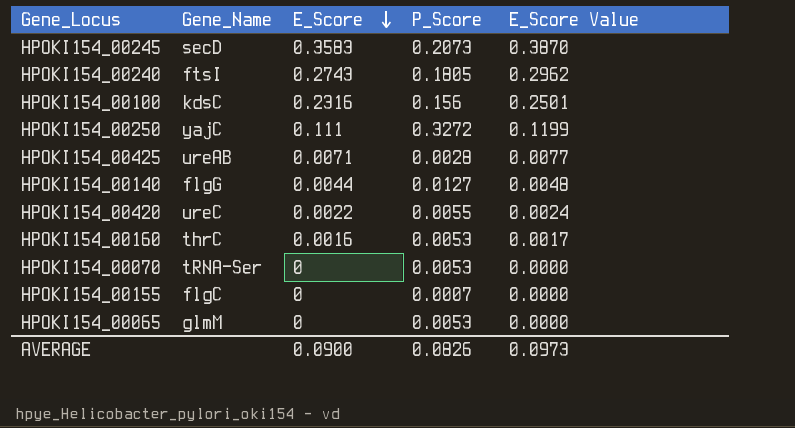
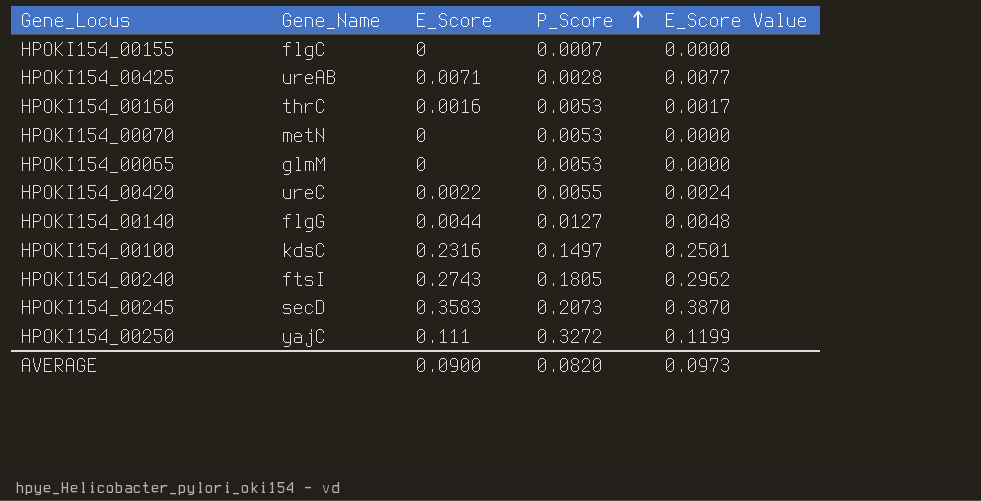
row order: E_Score descending -> P_Score ascending
HPOKI154_00070 | Gene_Name: tRNA-Ser -> metN
HPOKI154_00100 | P_Score: 0.156 -> 0.1497
AVERAGE | P_Score: 0.0826 -> 0.0820

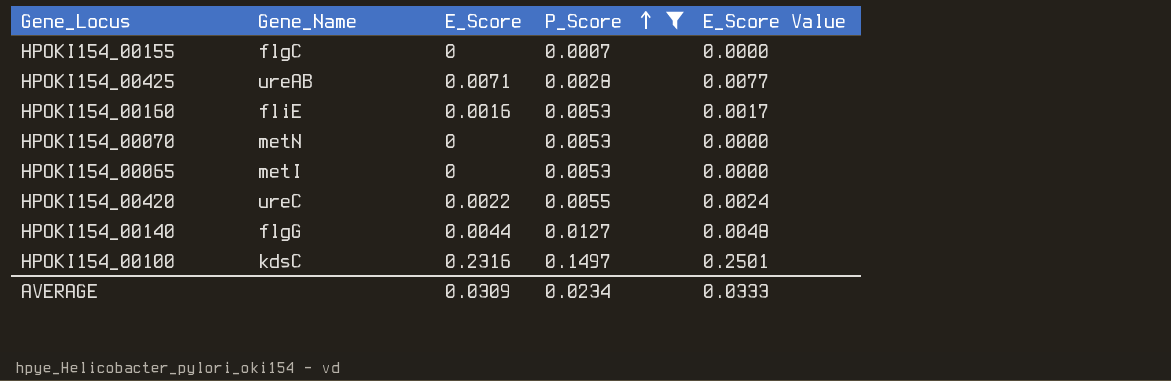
filter: none -> P_Score <= 0.1497
HPOKI154_00160 | Gene_Name: thrC -> fliE
HPOKI154_00065 | Gene_Name: glmM -> metI
AVERAGE | E_Score: 0.0900 -> 0.0309
AVERAGE | P_Score: 0.0820 -> 0.0234
AVERAGE | E_Score Value: 0.0973 -> 0.0333

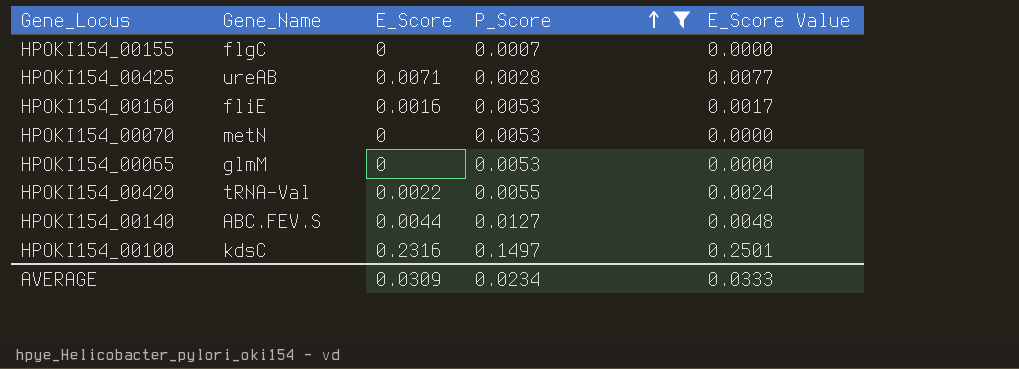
HPOKI154_00065 | Gene_Name: metI -> glmM
HPOKI154_00420 | Gene_Name: ureC -> tRNA-Val
HPOKI154_00140 | Gene_Name: flgG -> ABC.FEV.S

